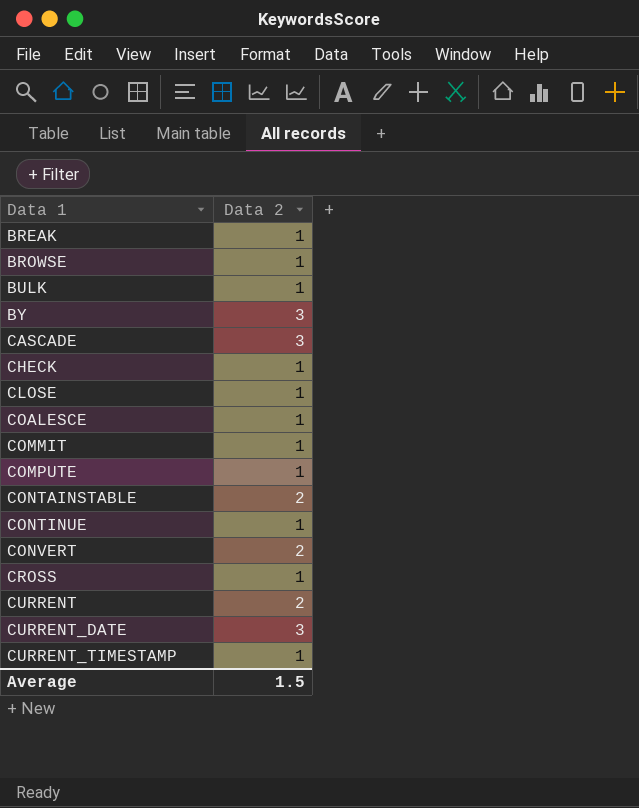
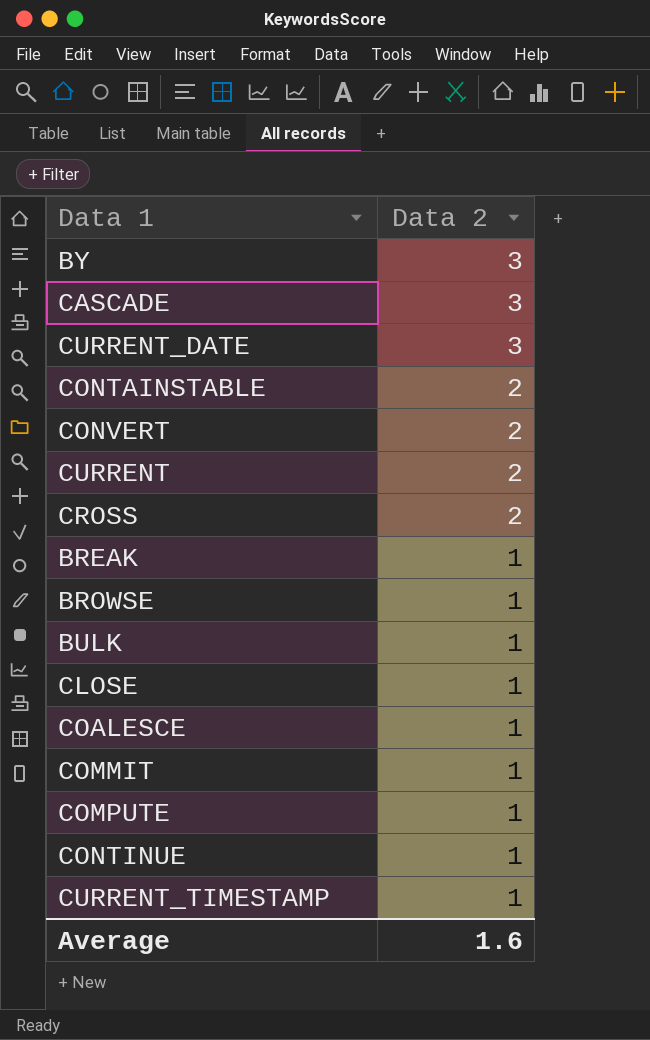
row order: Data 1 ascending -> Data 2 descending
row CHECK: 1 -> none
CROSS | Data 2: 1 -> 2
Average | Data 2: 1.5 -> 1.6

